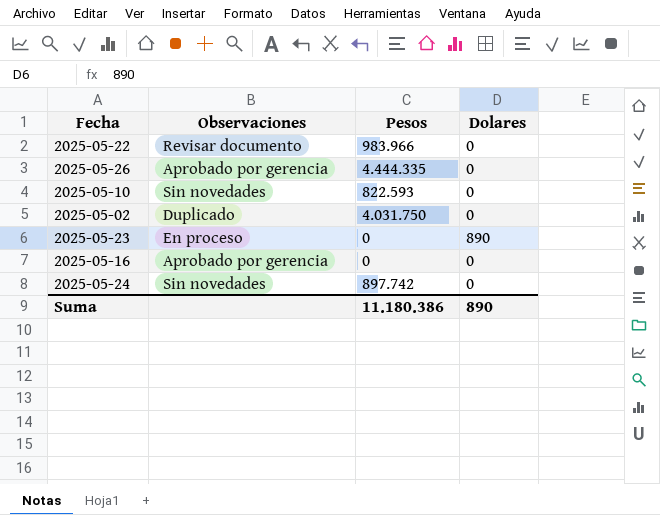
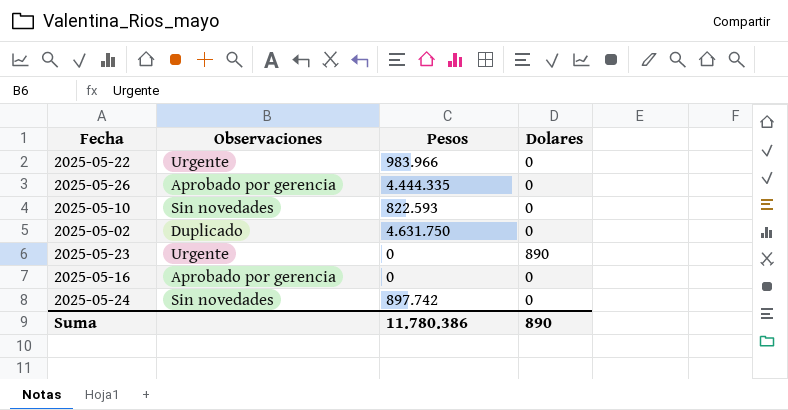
2025-05-22 | Observaciones: Revisar documento -> Urgente
2025-05-02 | Pesos: 4.031.750 -> 4.631.750
2025-05-23 | Observaciones: En proceso -> Urgente
Suma | Pesos: 11.180.386 -> 11.780.386

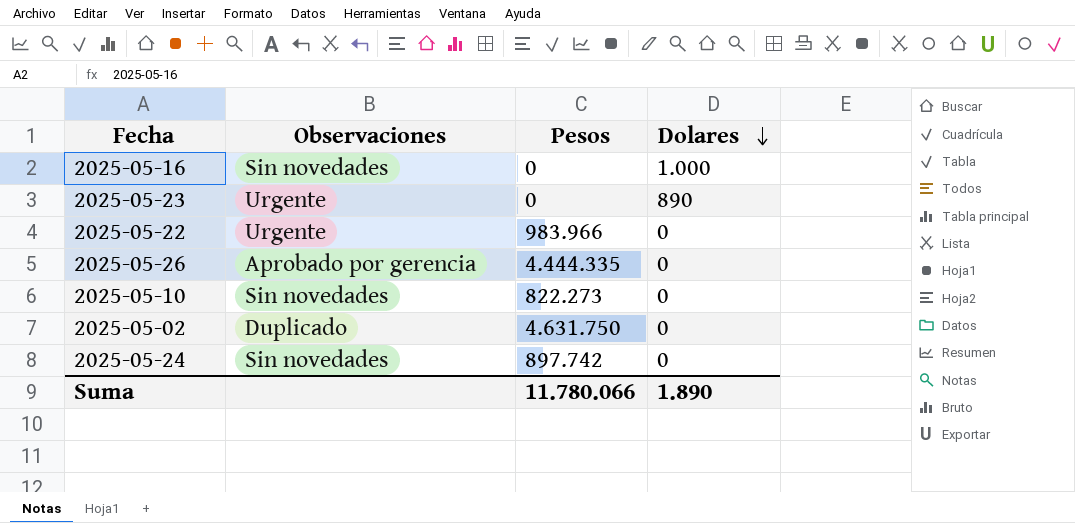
row order: none -> Dolares descending
2025-05-16 | Observaciones: Aprobado por gerencia -> Sin novedades
2025-05-16 | Dolares: 0 -> 1.000
2025-05-10 | Pesos: 822.593 -> 822.273
Suma | Pesos: 11.780.386 -> 11.780.066
Suma | Dolares: 890 -> 1.890

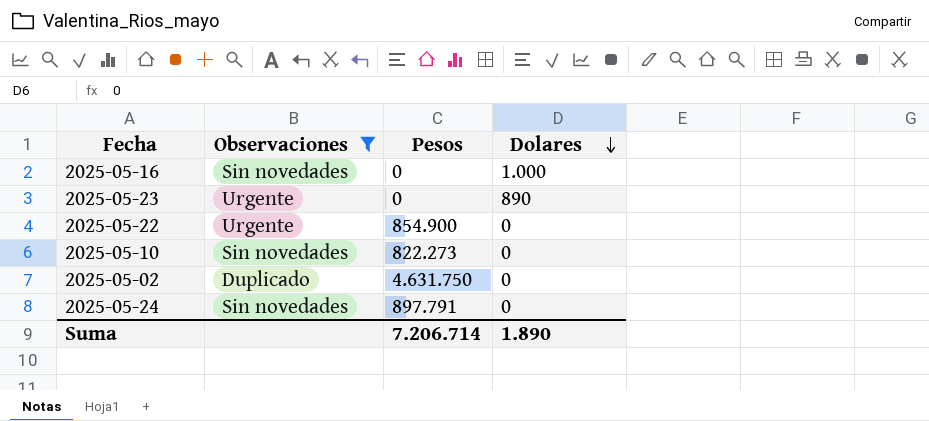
filter: none -> Observaciones != Aprobado por gerencia
2025-05-22 | Pesos: 983.966 -> 854.900
2025-05-24 | Pesos: 897.742 -> 897.791
Suma | Pesos: 11.780.066 -> 7.206.714

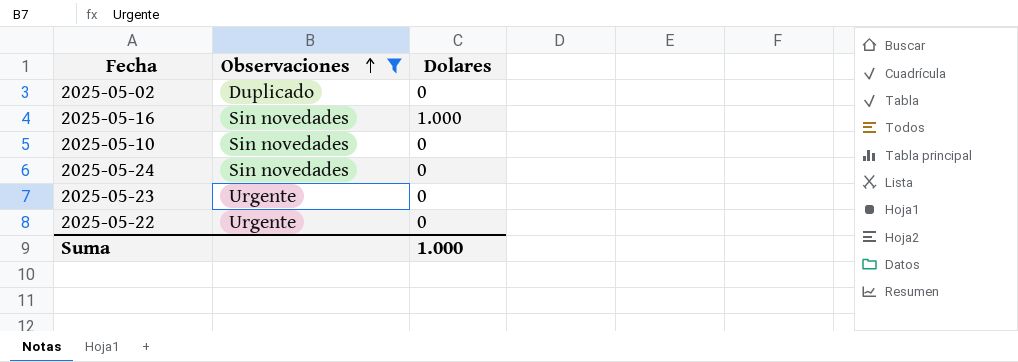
row order: Dolares descending -> Observaciones ascending
column Pesos | position: 3 -> none
2025-05-23 | Dolares: 890 -> 0
Suma | Dolares: 1.890 -> 1.000

